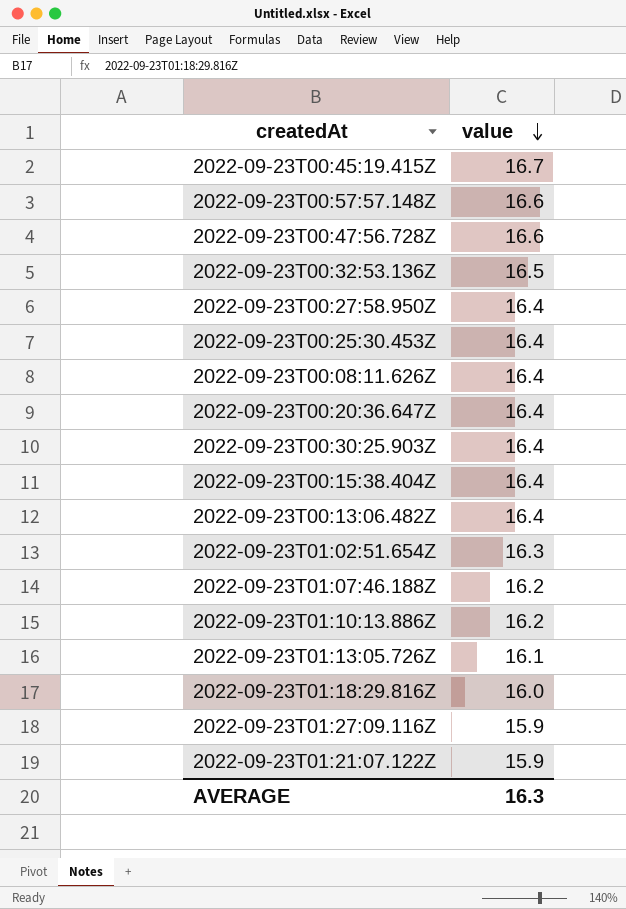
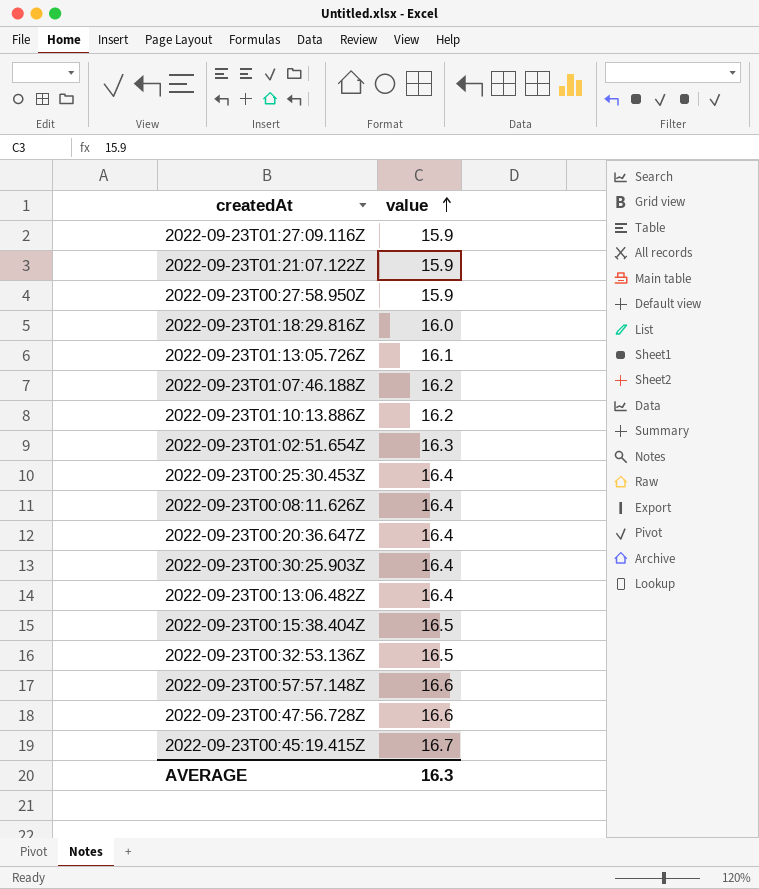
row order: value descending -> value ascending
2022-09-23T00:27:58.950Z | value: 16.4 -> 15.9
2022-09-23T00:15:38.404Z | value: 16.4 -> 16.5

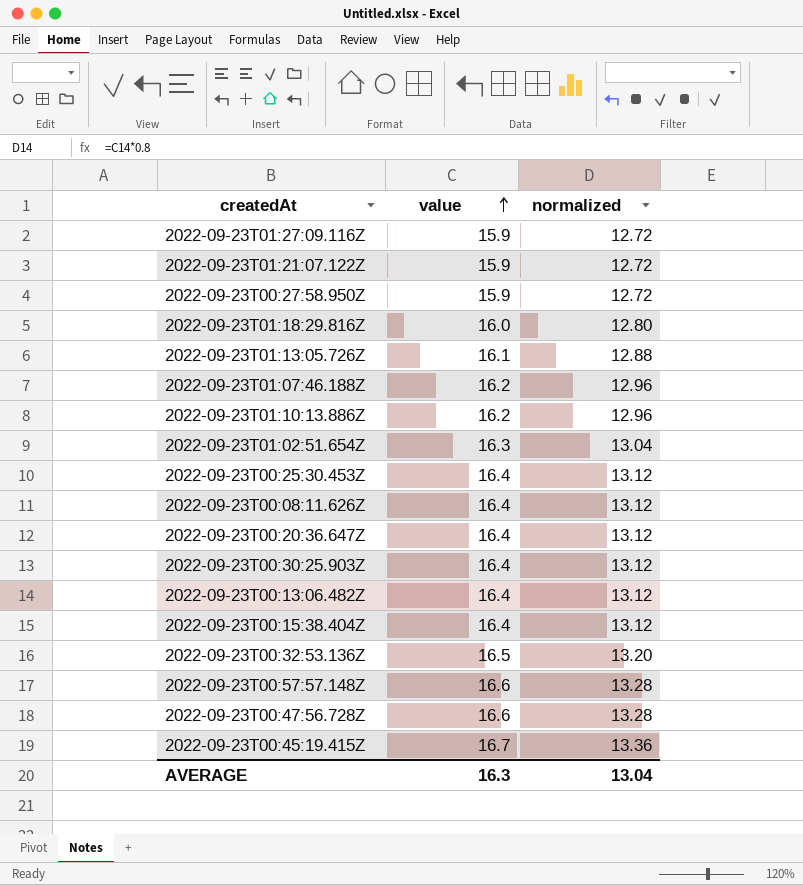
column normalized | formula: none -> [value] * 0.8
2022-09-23T00:15:38.404Z | value: 16.5 -> 16.4

